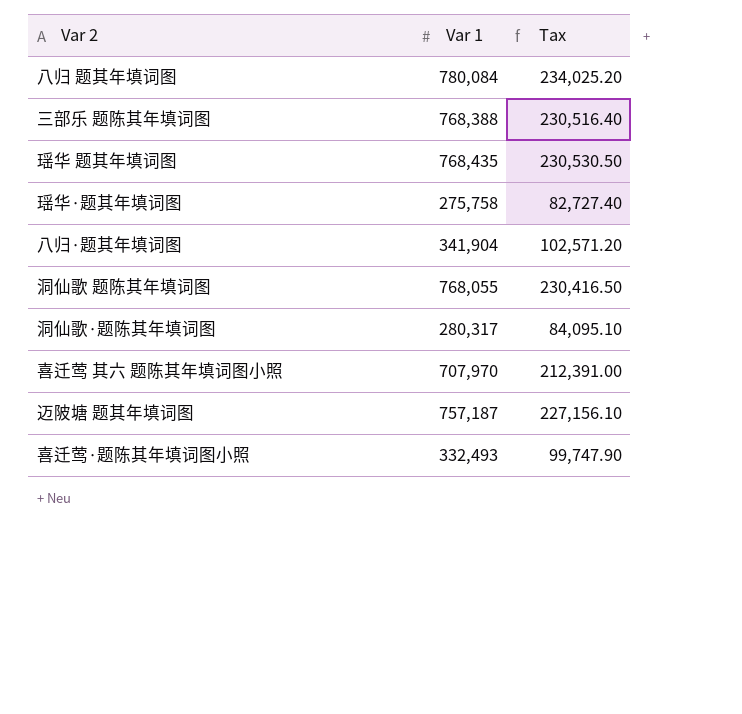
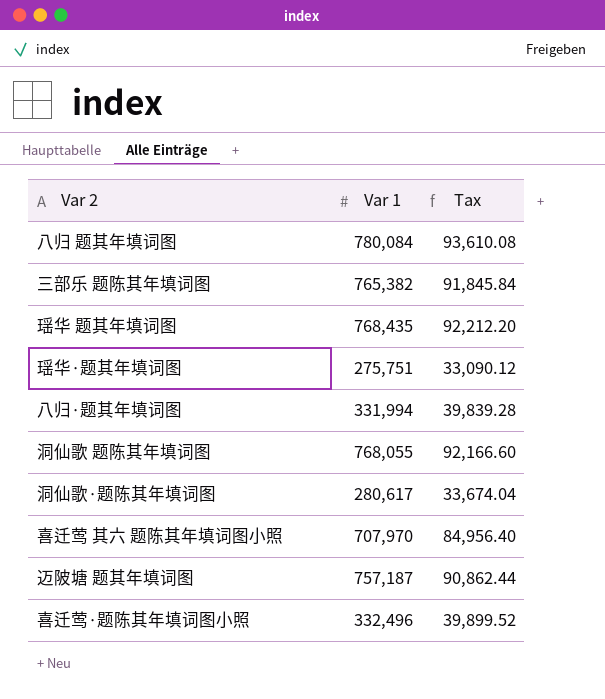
column Tax | formula: [Var 1] * 0.3 -> [Var 1] * 0.12
三部乐 题陈其年填词图 | Var 1: 768,388 -> 765,382
瑶华·题其年填词图 | Var 1: 275,758 -> 275,751
八归·题其年填词图 | Var 1: 341,904 -> 331,994
洞仙歌·题陈其年填词图 | Var 1: 280,317 -> 280,617
喜迁莺·题陈其年填词图小照 | Var 1: 332,493 -> 332,496

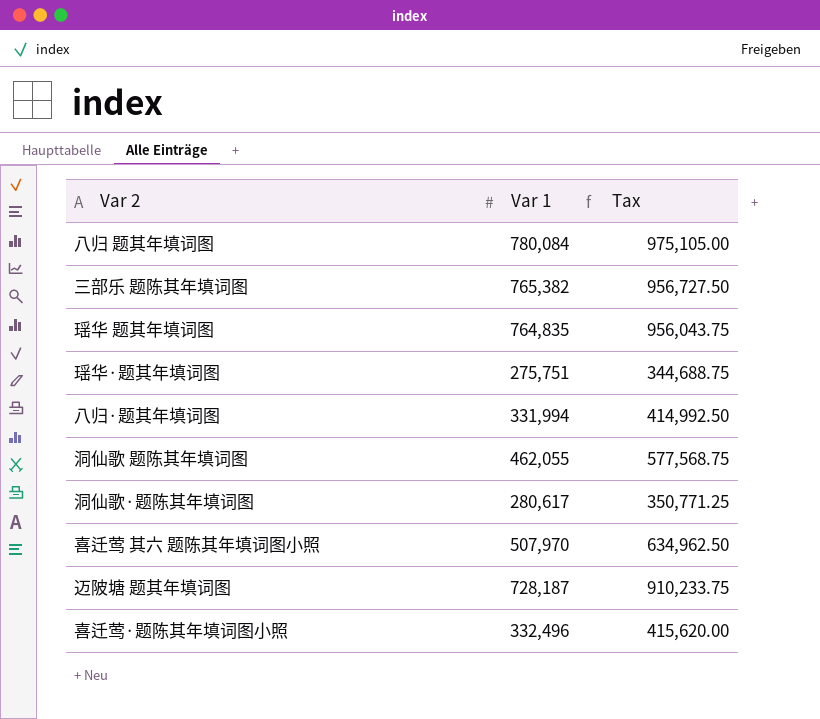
column Tax | formula: [Var 1] * 0.12 -> [Var 1] * 1.25
瑶华 题其年填词图 | Var 1: 768,435 -> 764,835
洞仙歌 题陈其年填词图 | Var 1: 768,055 -> 462,055
喜迁莺 其六 题陈其年填词图小照 | Var 1: 707,970 -> 507,970
迈陂塘 题其年填词图 | Var 1: 757,187 -> 728,187

